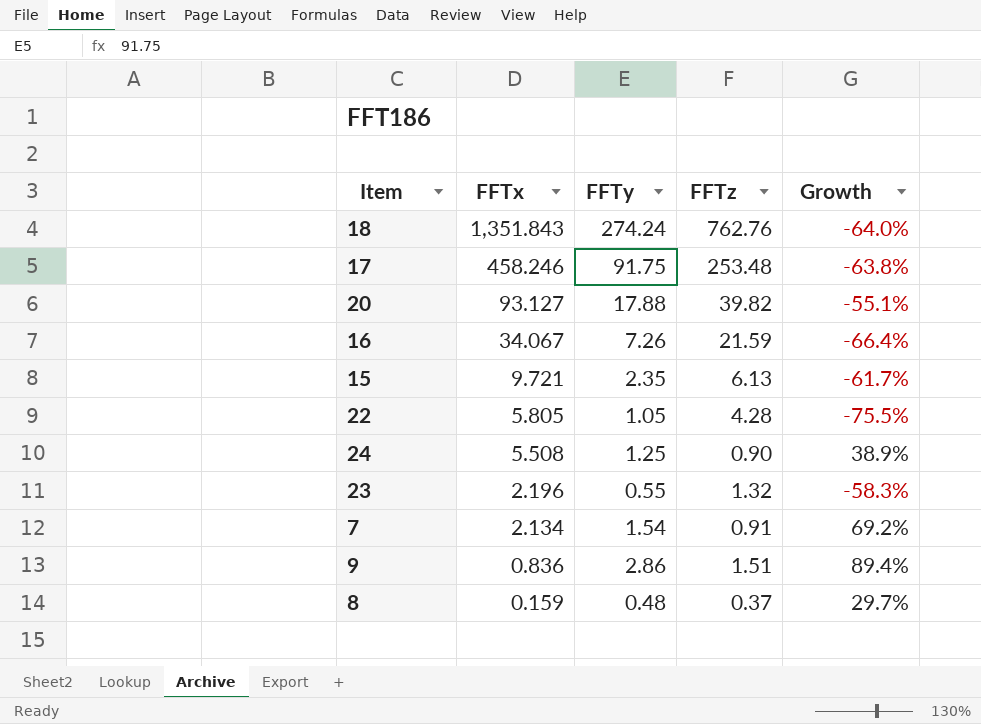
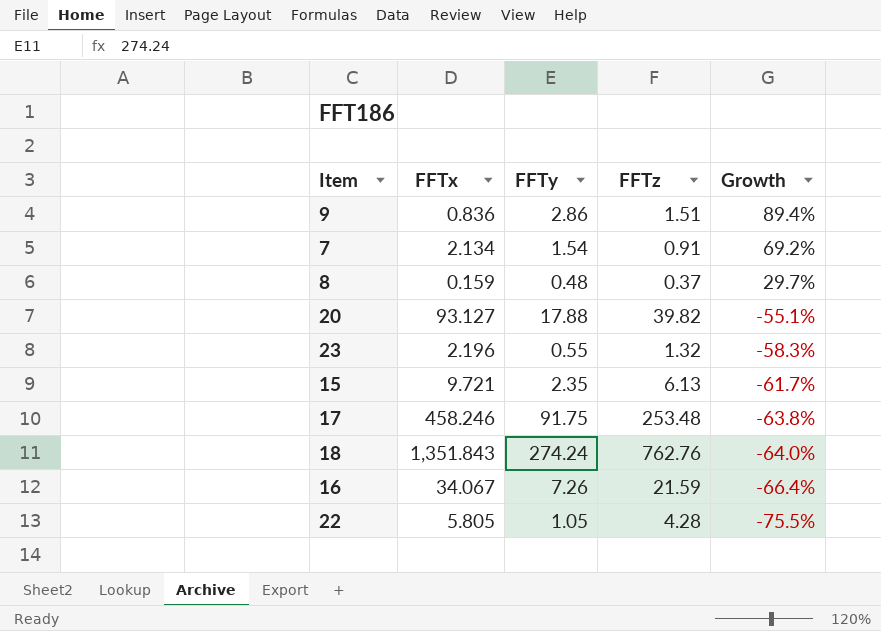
row order: FFTx descending -> Growth descending
row 24: 5.508 | 1.25 | 0.90 | 38.9% -> none

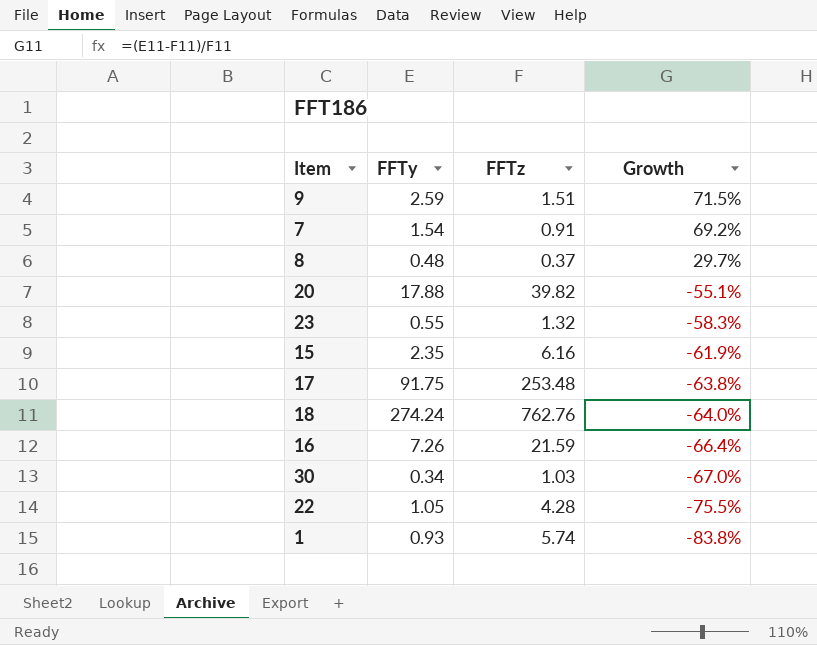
column FFTx | position: 2 -> none
9 | FFTy: 2.86 -> 2.59
9 | Growth: 89.4% -> 71.5%
15 | FFTz: 6.13 -> 6.16
15 | Growth: -61.7% -> -61.9%
row 30: none -> 0.34 | 1.03 | -67.0%
row 1: none -> 0.93 | 5.74 | -83.8%

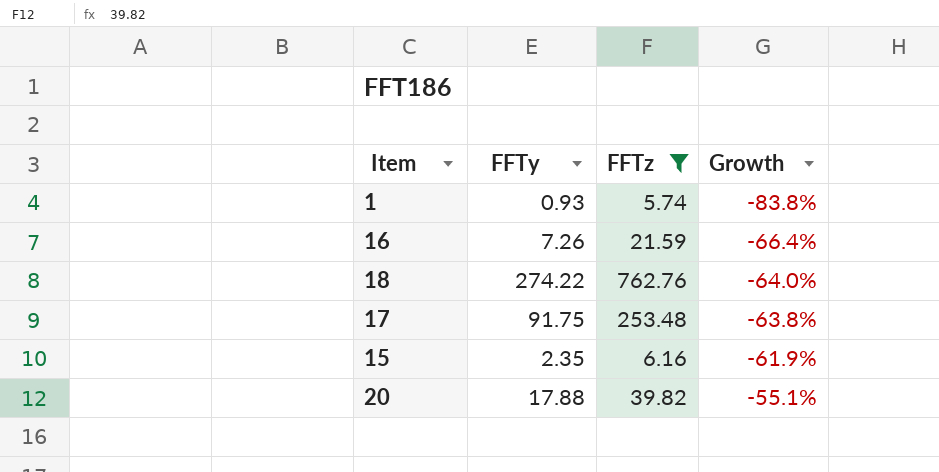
filter: none -> FFTz >= 5.74
row order: Growth descending -> Growth ascending
18 | FFTy: 274.24 -> 274.22

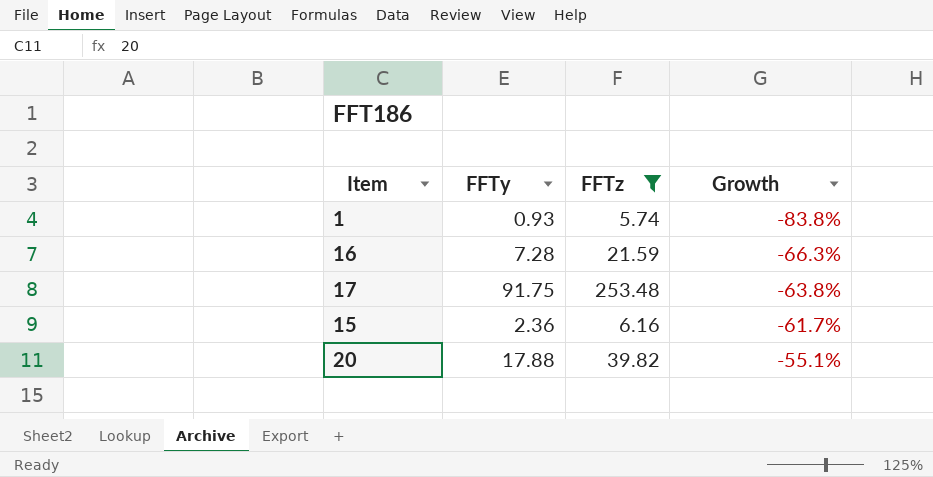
row 18: 274.22 | 762.76 | -64.0% -> none
16 | FFTy: 7.26 -> 7.28
16 | Growth: -66.4% -> -66.3%
15 | FFTy: 2.35 -> 2.36
15 | Growth: -61.9% -> -61.7%

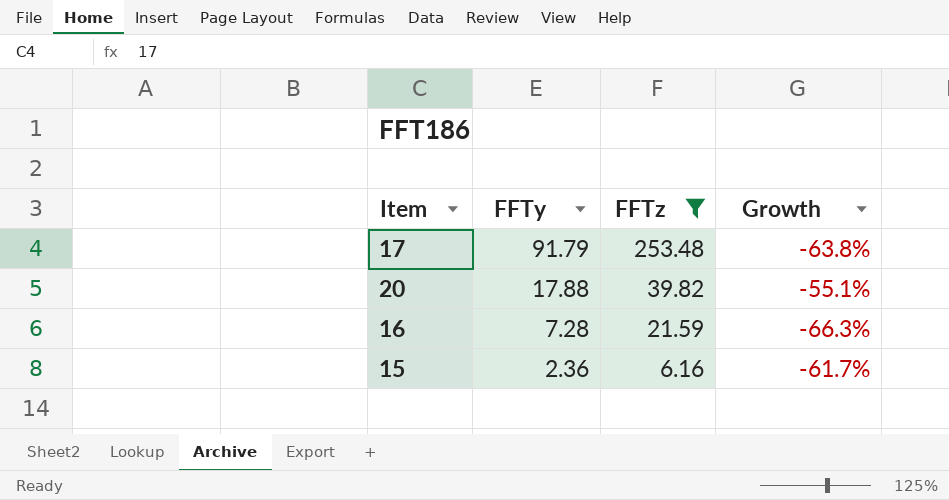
row order: Growth ascending -> FFTy descending
row 1: 0.93 | 5.74 | -83.8% -> none
17 | FFTy: 91.75 -> 91.79

